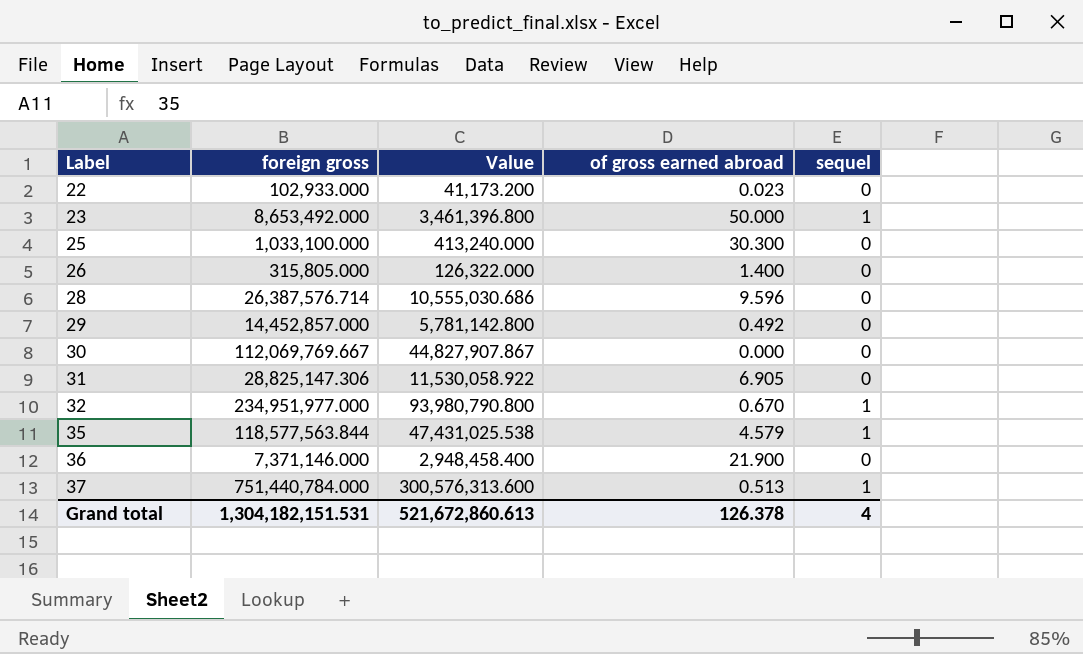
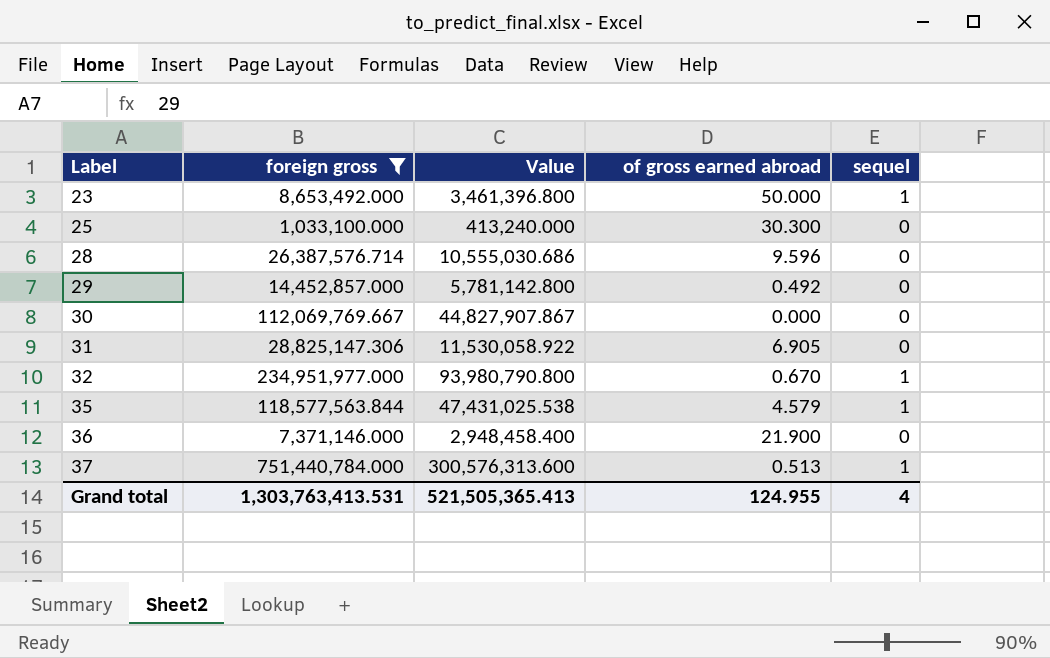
filter: none -> foreign gross >= 1,033,100.000
Grand total | foreign gross: 1,304,182,151.531 -> 1,303,763,413.531
Grand total | Value: 521,672,860.613 -> 521,505,365.413
Grand total | of gross earned abroad: 126.378 -> 124.955

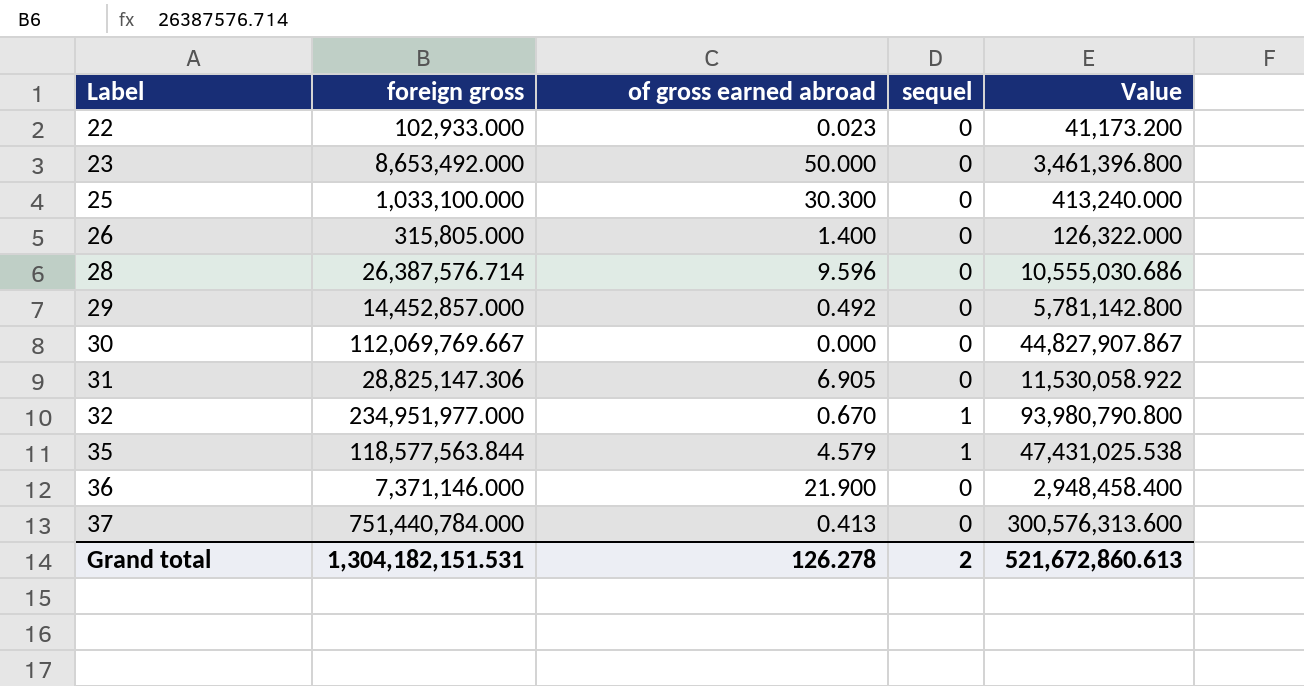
filter: foreign gross >= 1,033,100.000 -> none
column Value | position: 3 -> 5
23 | sequel: 1 -> 0
37 | of gross earned abroad: 0.513 -> 0.413
37 | sequel: 1 -> 0
Grand total | foreign gross: 1,303,763,413.531 -> 1,304,182,151.531
Grand total | of gross earned abroad: 124.955 -> 126.278
Grand total | sequel: 4 -> 2
Grand total | Value: 521,505,365.413 -> 521,672,860.613

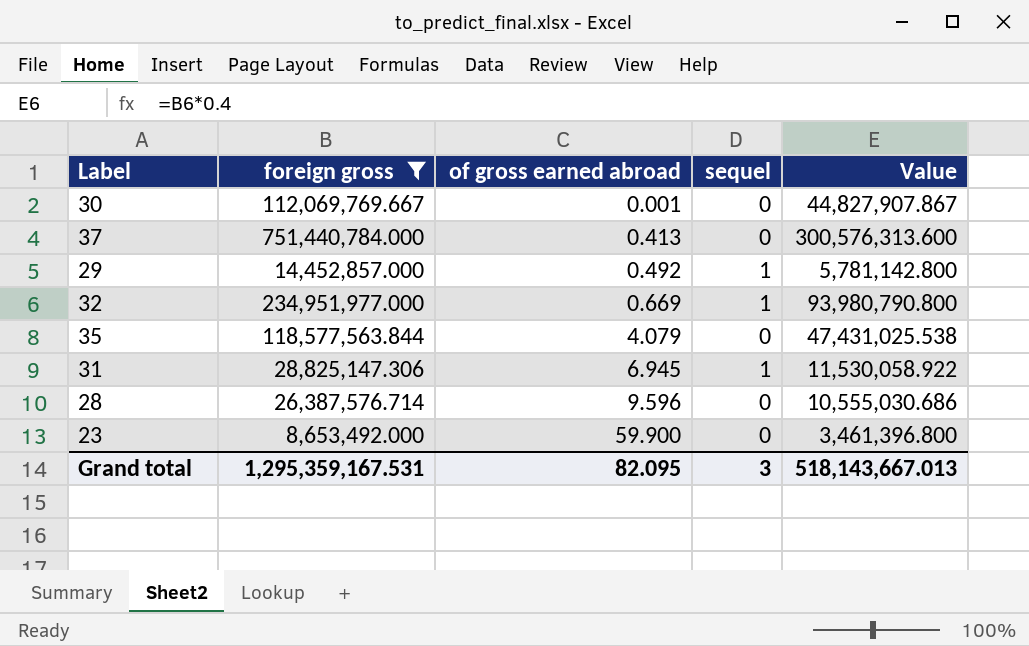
filter: none -> foreign gross >= 8,653,492.000
row order: Label ascending -> of gross earned abroad ascending
30 | of gross earned abroad: 0.000 -> 0.001
29 | sequel: 0 -> 1
32 | of gross earned abroad: 0.670 -> 0.669
35 | of gross earned abroad: 4.579 -> 4.079
35 | sequel: 1 -> 0
31 | of gross earned abroad: 6.905 -> 6.945
31 | sequel: 0 -> 1
23 | of gross earned abroad: 50.000 -> 59.900
Grand total | foreign gross: 1,304,182,151.531 -> 1,295,359,167.531
Grand total | of gross earned abroad: 126.278 -> 82.095
Grand total | sequel: 2 -> 3
Grand total | Value: 521,672,860.613 -> 518,143,667.013

